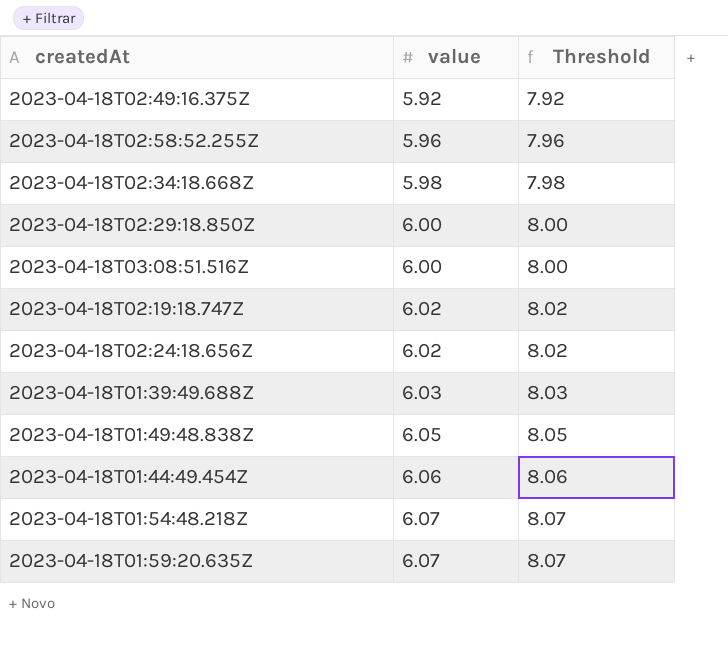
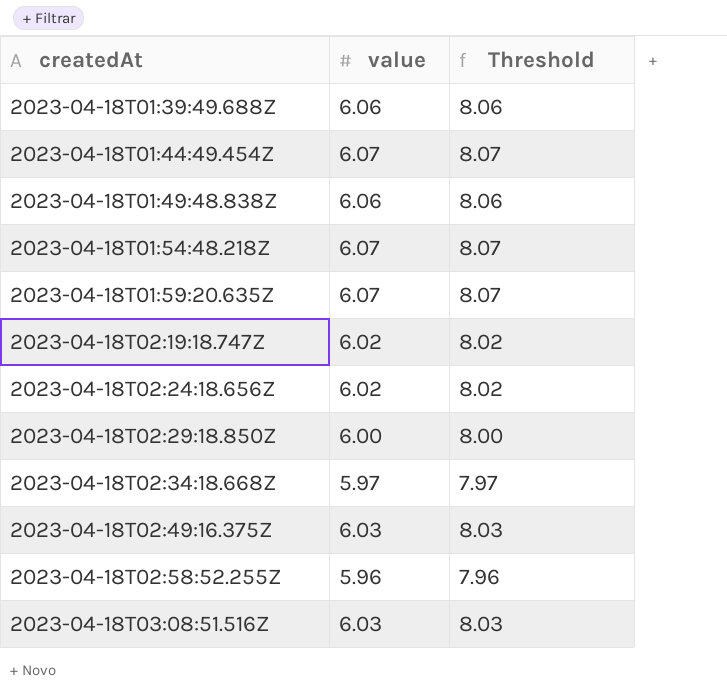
row order: value ascending -> createdAt ascending
2023-04-18T01:39:49.688Z | value: 6.03 -> 6.06
2023-04-18T01:39:49.688Z | Threshold: 8.03 -> 8.06
2023-04-18T01:44:49.454Z | value: 6.06 -> 6.07
2023-04-18T01:44:49.454Z | Threshold: 8.06 -> 8.07
2023-04-18T01:49:48.838Z | value: 6.05 -> 6.06
2023-04-18T01:49:48.838Z | Threshold: 8.05 -> 8.06
2023-04-18T02:34:18.668Z | value: 5.98 -> 5.97
2023-04-18T02:34:18.668Z | Threshold: 7.98 -> 7.97
2023-04-18T02:49:16.375Z | value: 5.92 -> 6.03
2023-04-18T02:49:16.375Z | Threshold: 7.92 -> 8.03
2023-04-18T03:08:51.516Z | value: 6.00 -> 6.03
2023-04-18T03:08:51.516Z | Threshold: 8.00 -> 8.03

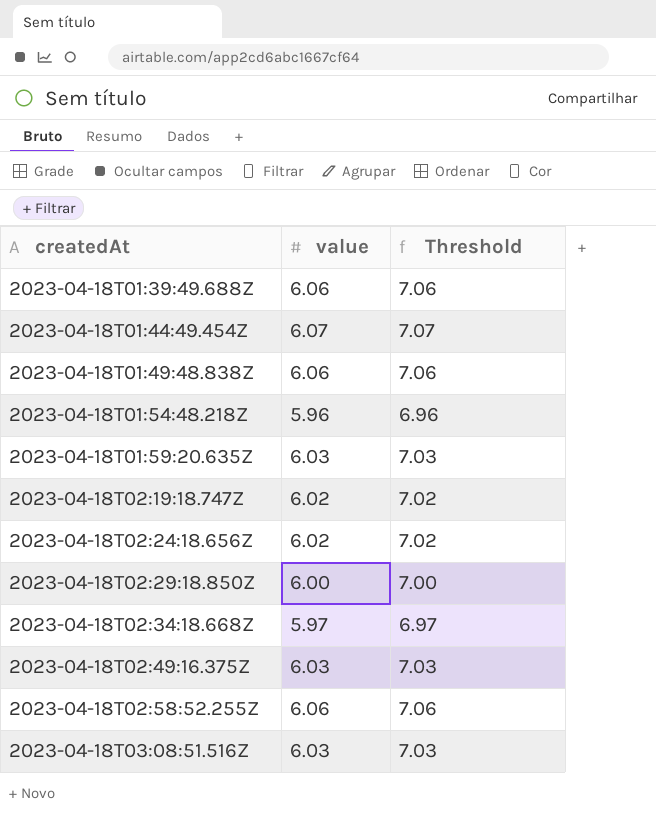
column Threshold | formula: [value] + 2 -> [value] + 1
2023-04-18T01:54:48.218Z | value: 6.07 -> 5.96
2023-04-18T01:59:20.635Z | value: 6.07 -> 6.03
2023-04-18T02:58:52.255Z | value: 5.96 -> 6.06

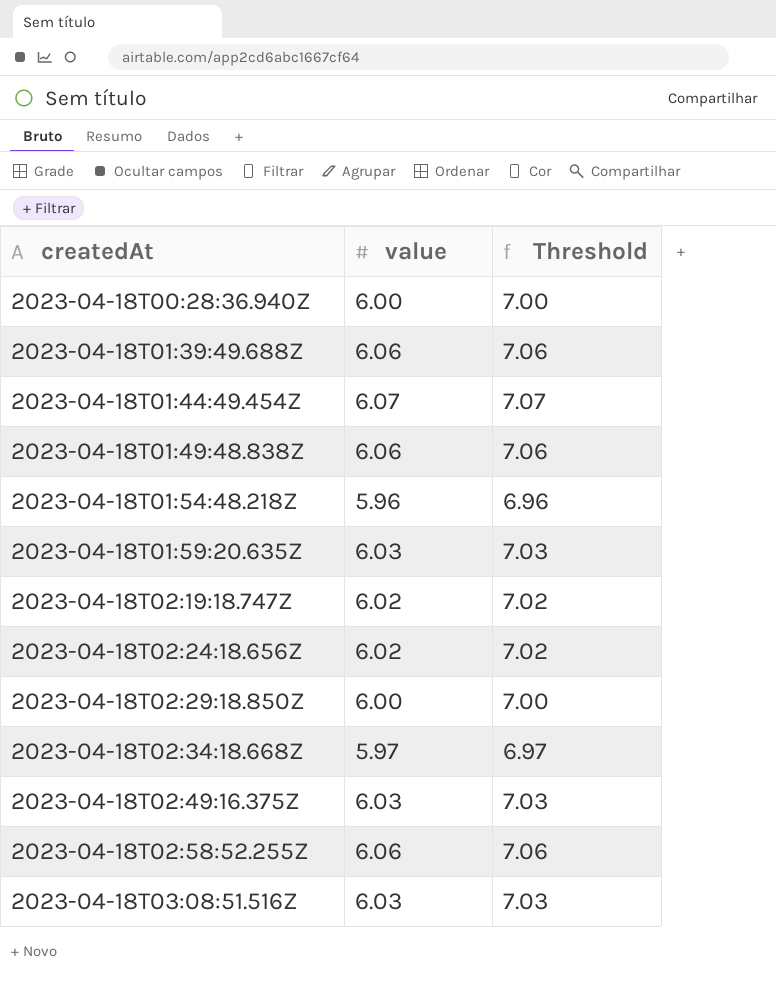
row 2023-04-18T00:28:36.940Z: none -> 6.00 | 7.00

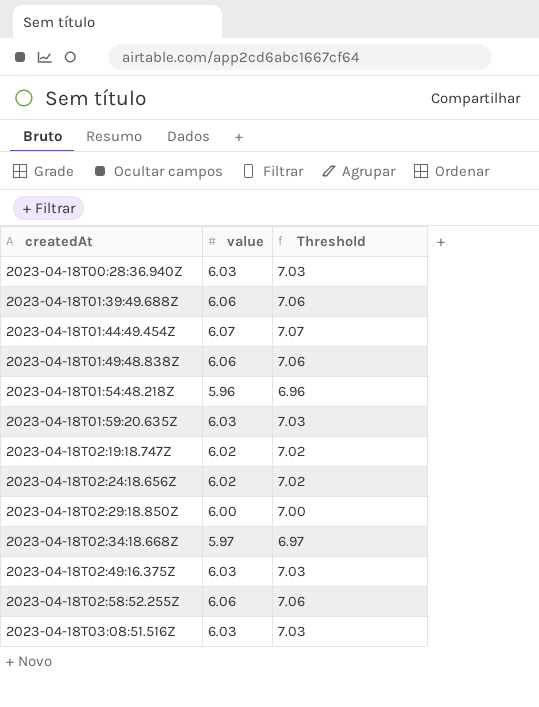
2023-04-18T00:28:36.940Z | value: 6.00 -> 6.03
2023-04-18T00:28:36.940Z | Threshold: 7.00 -> 7.03

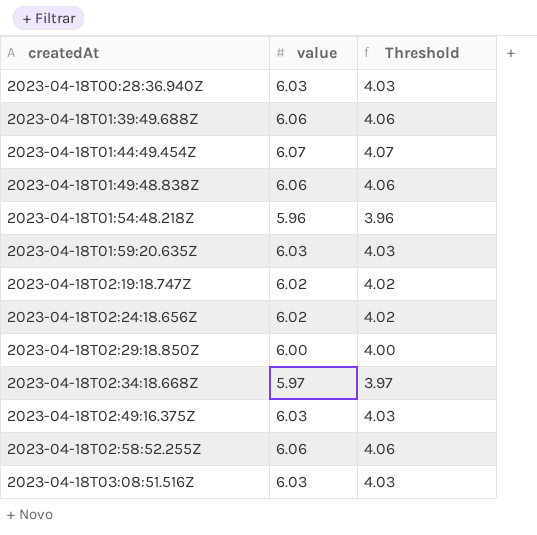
column Threshold | formula: [value] + 1 -> [value] - 2

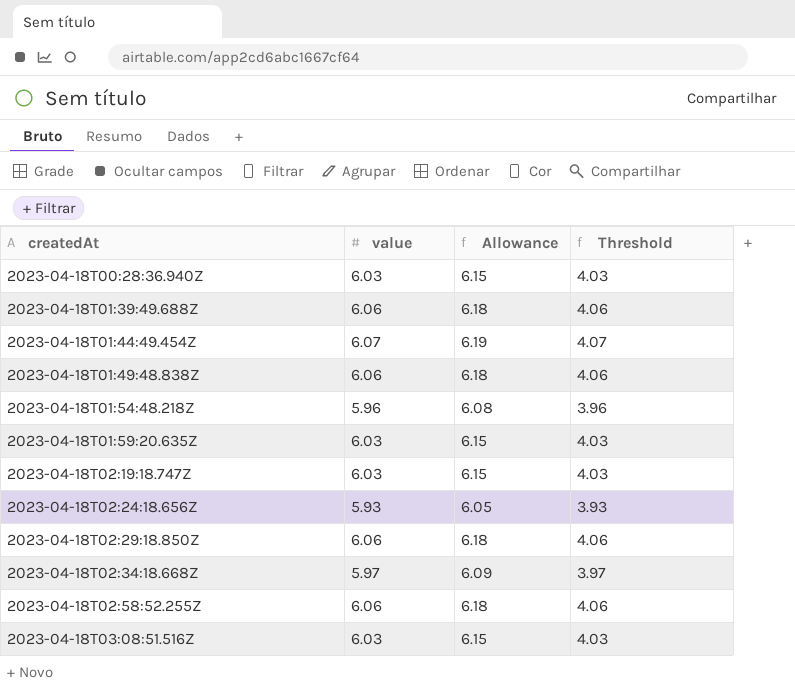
column Allowance | formula: none -> [value] * 1.02
row 2023-04-18T02:49:16.375Z: 6.03 | 4.03 -> none
2023-04-18T02:19:18.747Z | value: 6.02 -> 6.03
2023-04-18T02:19:18.747Z | Threshold: 4.02 -> 4.03
2023-04-18T02:24:18.656Z | value: 6.02 -> 5.93
2023-04-18T02:24:18.656Z | Threshold: 4.02 -> 3.93
2023-04-18T02:29:18.850Z | value: 6.00 -> 6.06
2023-04-18T02:29:18.850Z | Threshold: 4.00 -> 4.06

